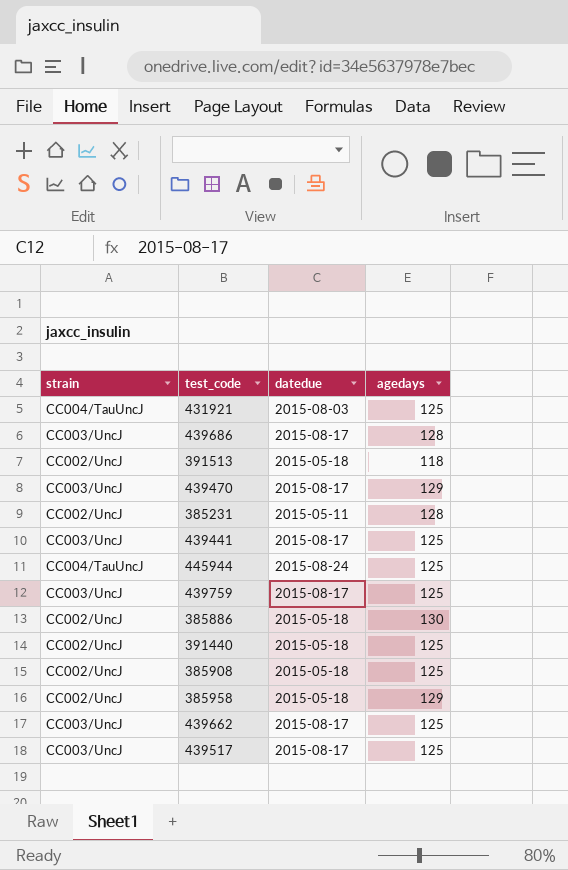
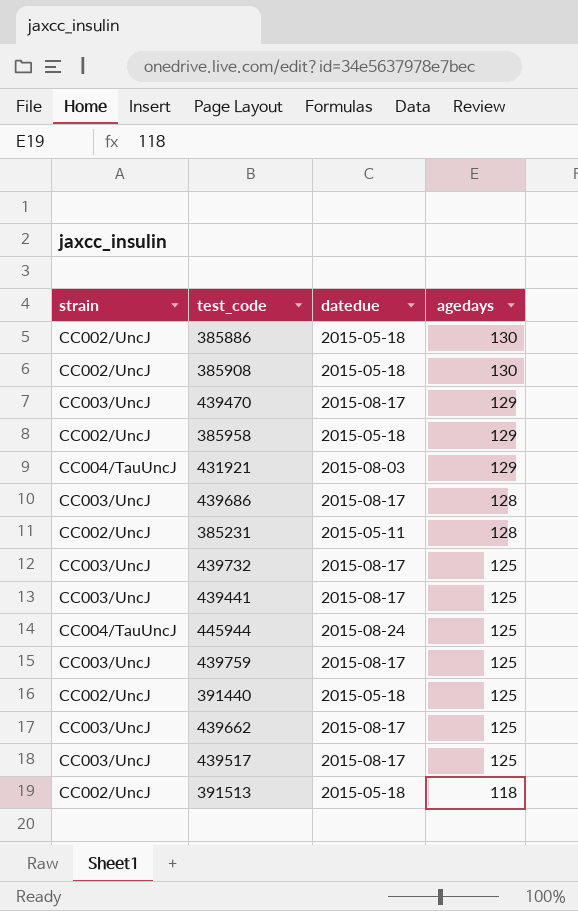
row order: none -> agedays descending
385908 | agedays: 125 -> 130
431921 | agedays: 125 -> 129
row 439732: none -> CC003/UncJ | 2015-08-17 | 125

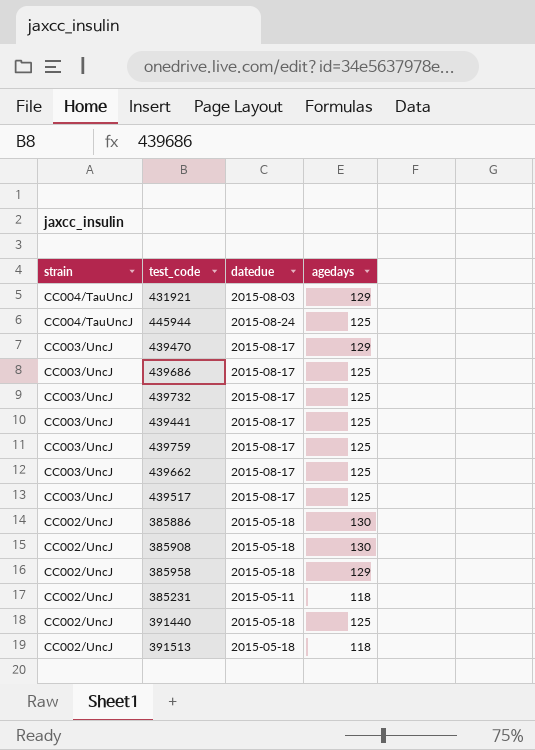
row order: agedays descending -> strain descending
439686 | agedays: 128 -> 125
385231 | agedays: 128 -> 118

